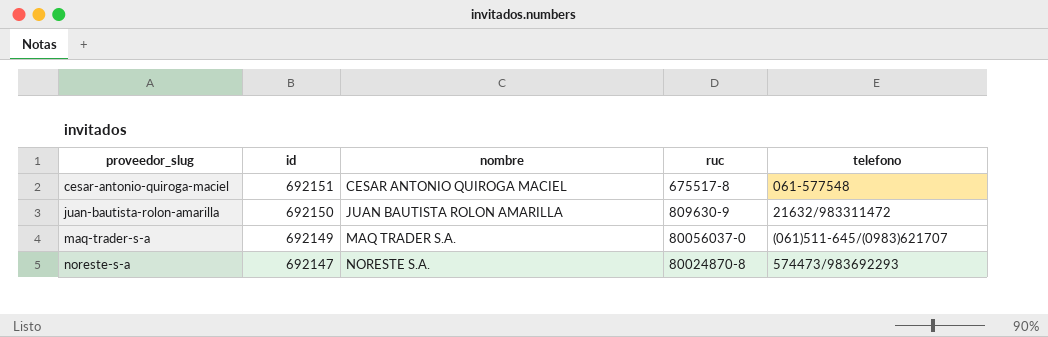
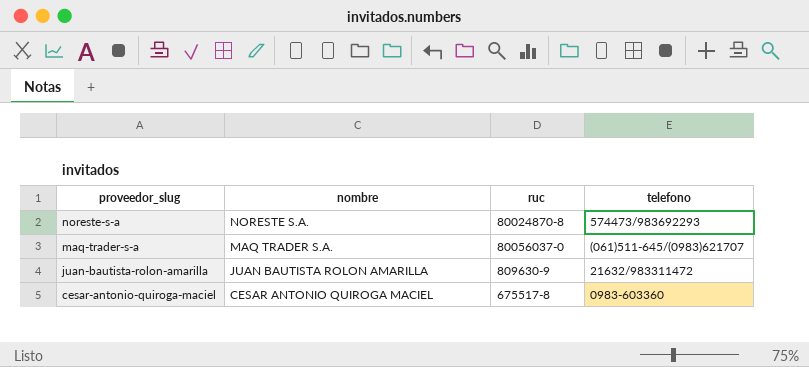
row order: proveedor_slug ascending -> proveedor_slug descending
column id | position: 2 -> none
cesar-antonio-quiroga-maciel | telefono: 061-577548 -> 0983-603360

